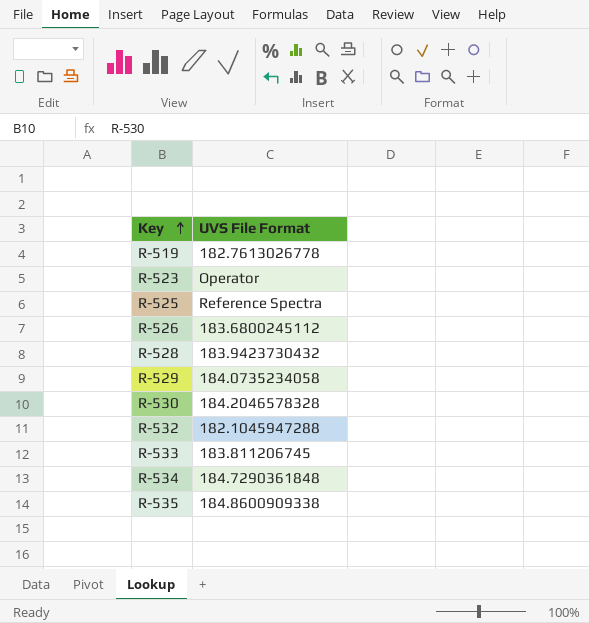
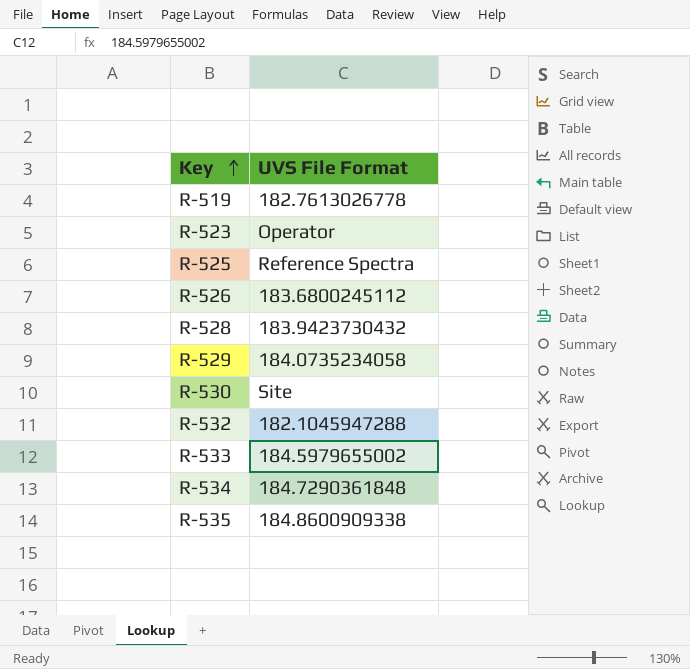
R-530 | UVS File Format: 184.2046578328 -> Site
R-533 | UVS File Format: 183.811206745 -> 184.5979655002

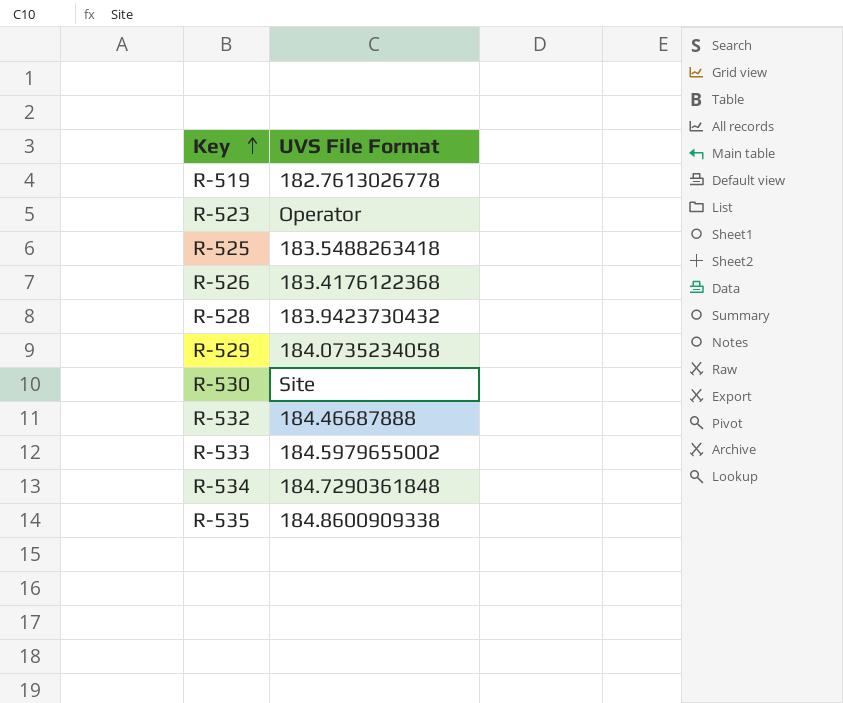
R-525 | UVS File Format: Reference Spectra -> 183.5488263418
R-526 | UVS File Format: 183.6800245112 -> 183.4176122368
R-532 | UVS File Format: 182.1045947288 -> 184.46687888

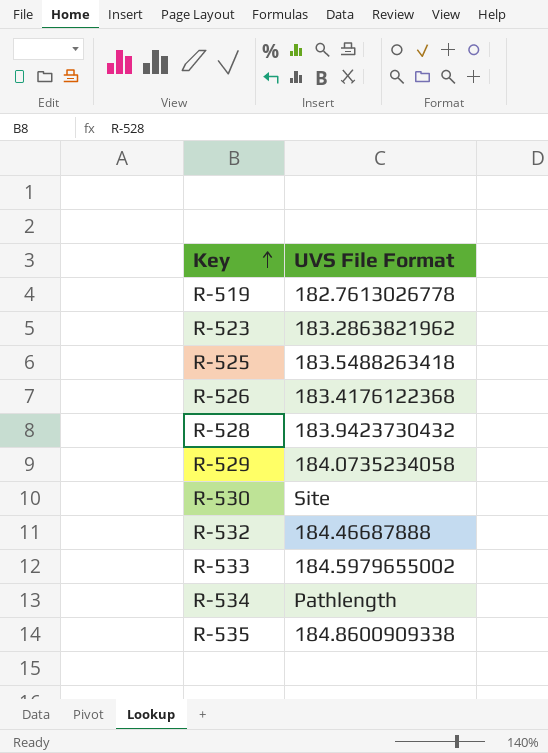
R-523 | UVS File Format: Operator -> 183.2863821962
R-534 | UVS File Format: 184.7290361848 -> Pathlength

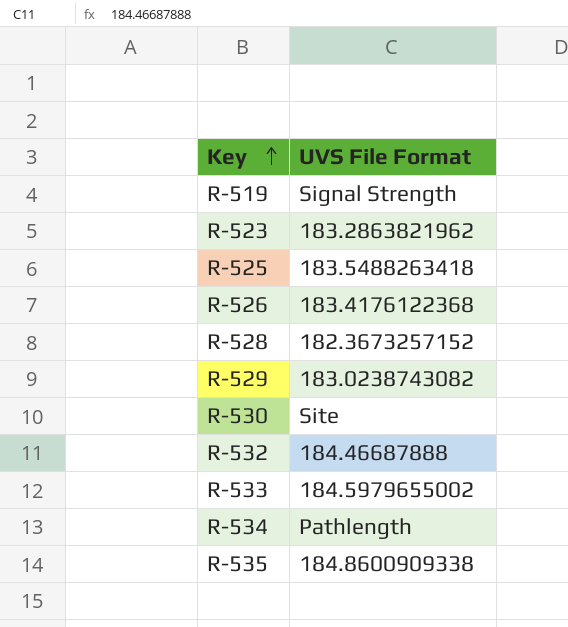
R-519 | UVS File Format: 182.7613026778 -> Signal Strength
R-528 | UVS File Format: 183.9423730432 -> 182.3673257152
R-529 | UVS File Format: 184.0735234058 -> 183.0238743082

